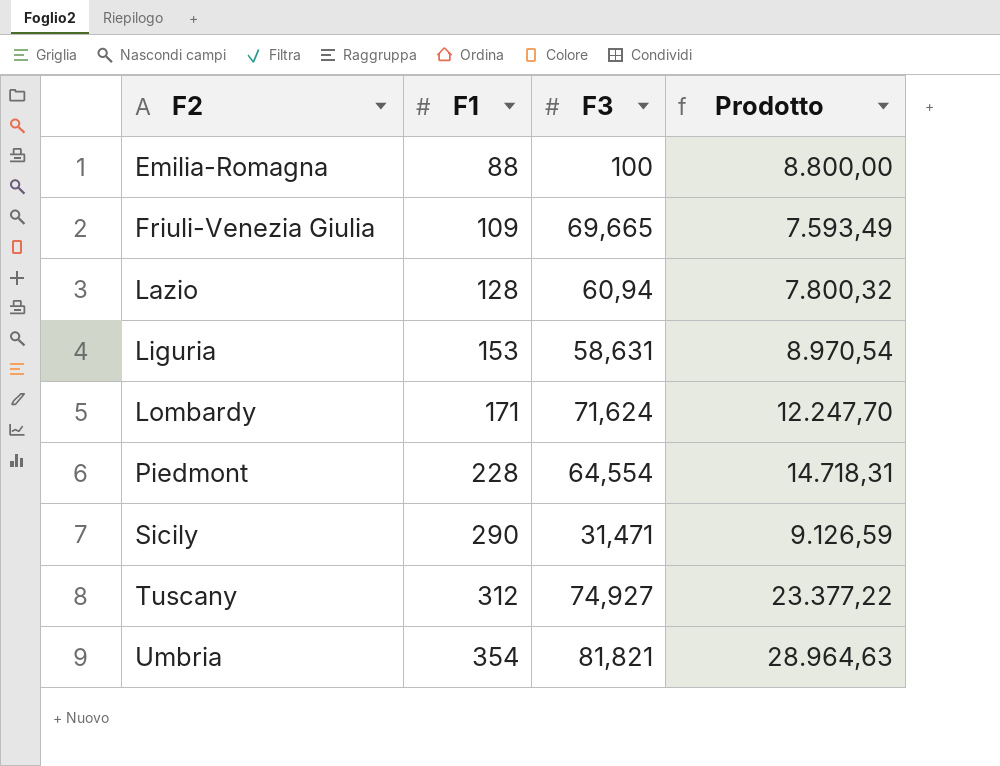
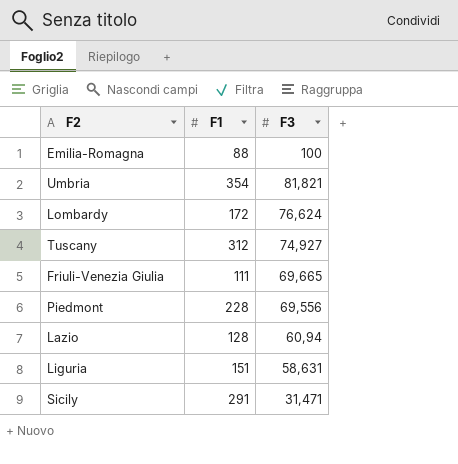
row order: F2 ascending -> F3 descending
column Prodotto | formula: [F1] * [F3] -> none
Lombardy | F1: 171 -> 172
Lombardy | F3: 71,624 -> 76,624
Friuli-Venezia Giulia | F1: 109 -> 111
Piedmont | F3: 64,554 -> 69,556
Liguria | F1: 153 -> 151
Sicily | F1: 290 -> 291

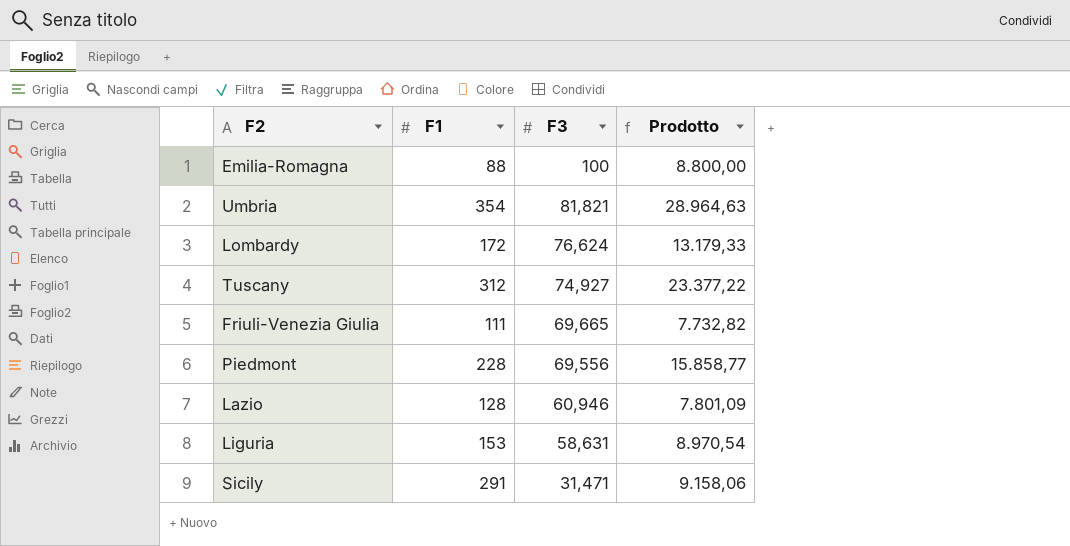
column Prodotto | formula: none -> [F1] * [F3]
Lazio | F3: 60,94 -> 60,946
Liguria | F1: 151 -> 153

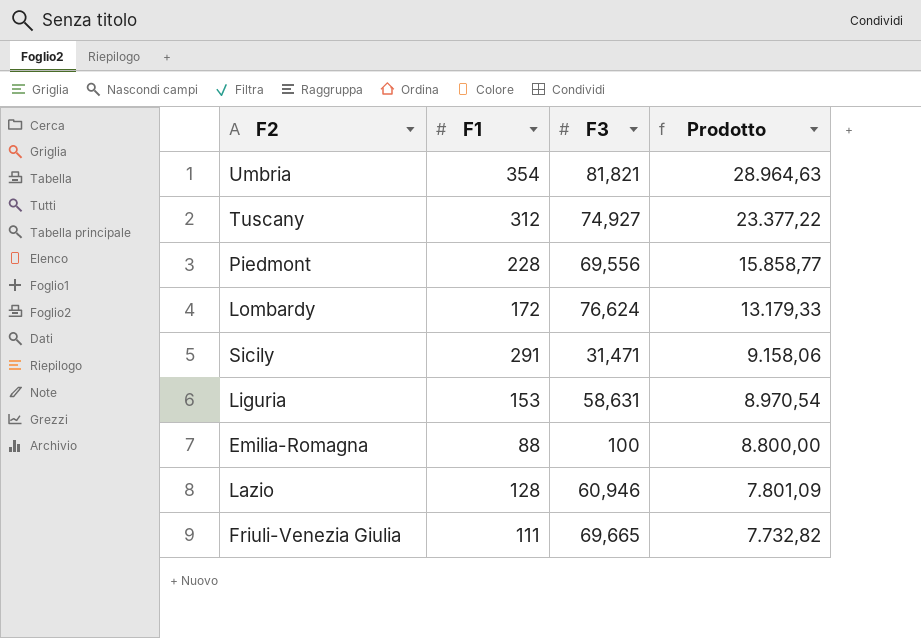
row order: F3 descending -> Prodotto descending

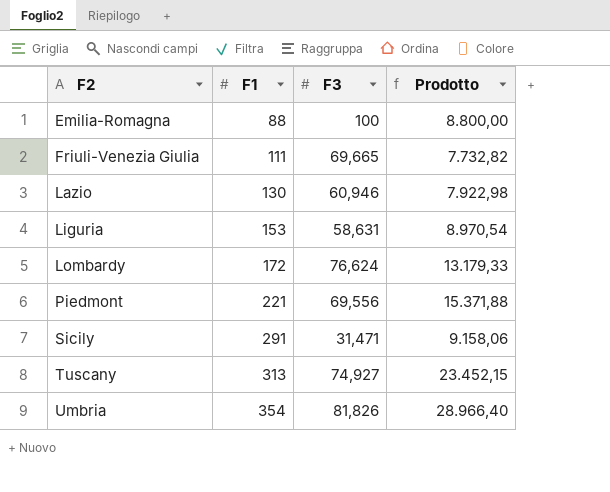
row order: Prodotto descending -> F2 ascending
Lazio | F1: 128 -> 130
Lazio | Prodotto: 7.801,09 -> 7.922,98
Piedmont | F1: 228 -> 221
Piedmont | Prodotto: 15.858,77 -> 15.371,88
Tuscany | F1: 312 -> 313
Tuscany | Prodotto: 23.377,22 -> 23.452,15
Umbria | F3: 81,821 -> 81,826
Umbria | Prodotto: 28.964,63 -> 28.966,40

